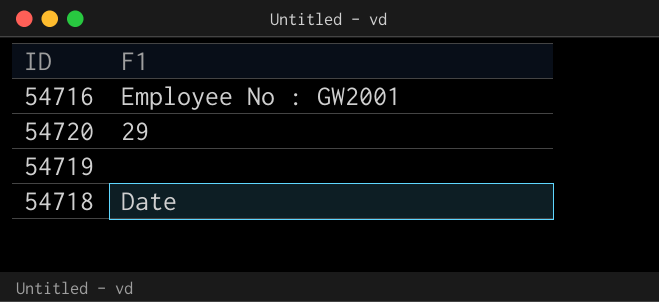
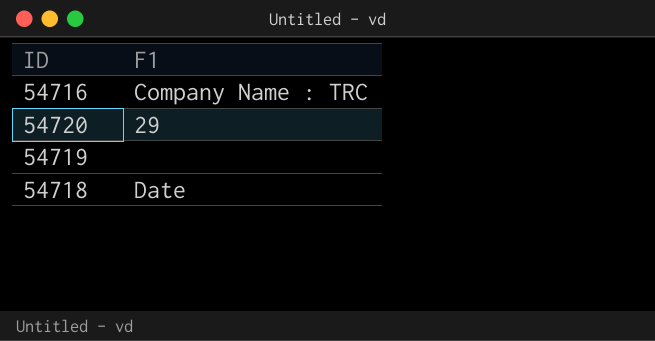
54716 | F1: Employee No : GW2001 -> Company Name : TRC

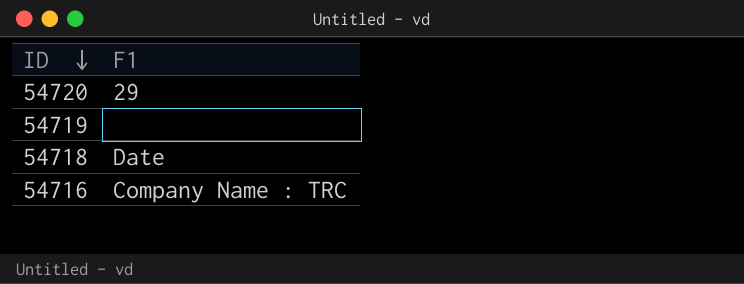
row order: none -> ID descending

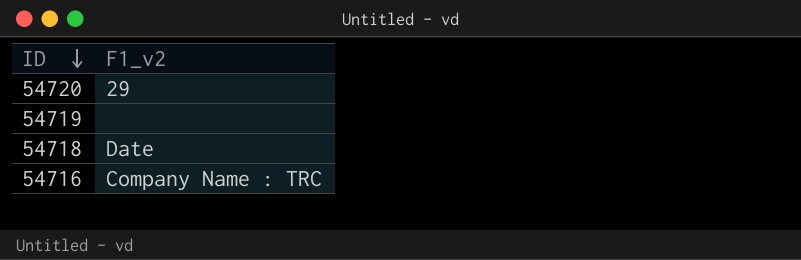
column name: F1 -> F1_v2

